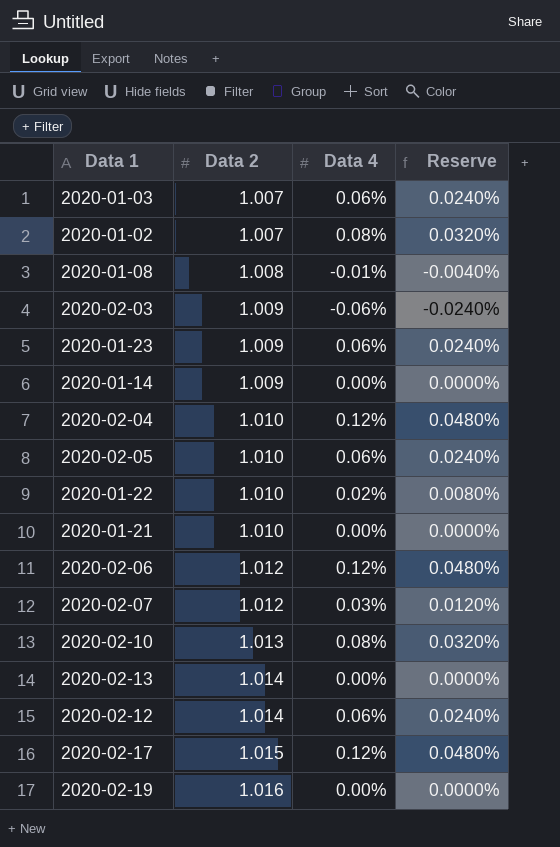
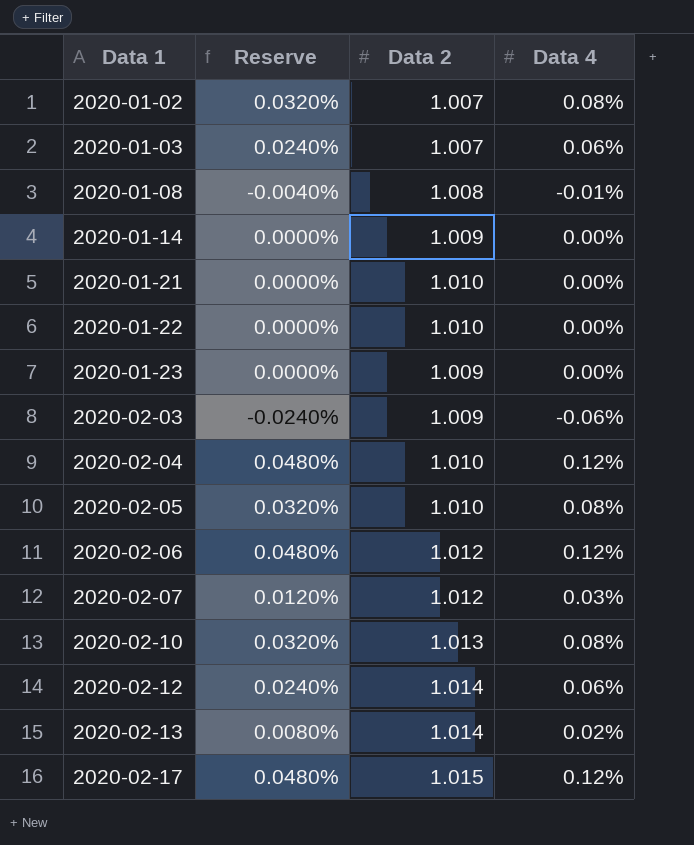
row order: Data 2 ascending -> Data 1 ascending
column Reserve | position: 4 -> 2
row 2020-02-19: 1.016 | 0.00% | 0.0000% -> none
2020-01-22 | Reserve: 0.0080% -> 0.0000%
2020-01-22 | Data 4: 0.02% -> 0.00%
2020-01-23 | Reserve: 0.0240% -> 0.0000%
2020-01-23 | Data 4: 0.06% -> 0.00%
2020-02-05 | Reserve: 0.0240% -> 0.0320%
2020-02-05 | Data 4: 0.06% -> 0.08%
2020-02-13 | Reserve: 0.0000% -> 0.0080%
2020-02-13 | Data 4: 0.00% -> 0.02%

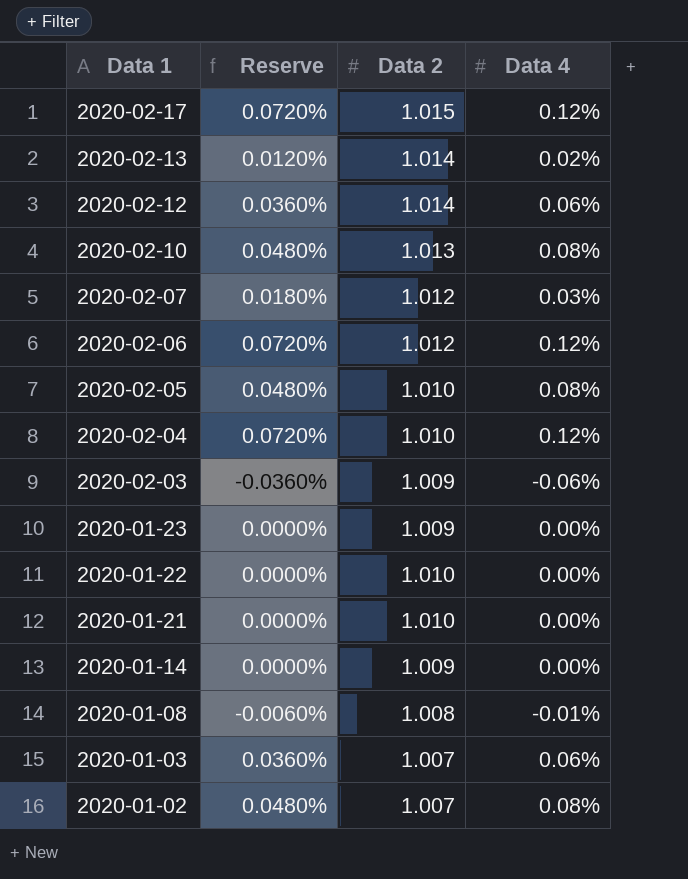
row order: Data 1 ascending -> Data 1 descending
column Reserve | formula: [Data 4] * 0.4 -> [Data 4] * 0.6

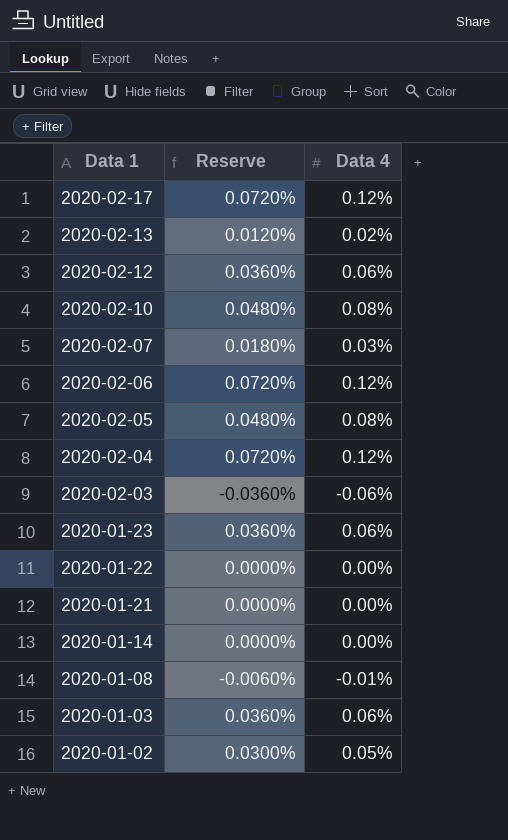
column Data 2 | position: 3 -> none
2020-01-23 | Reserve: 0.0000% -> 0.0360%
2020-01-23 | Data 4: 0.00% -> 0.06%
2020-01-02 | Reserve: 0.0480% -> 0.0300%
2020-01-02 | Data 4: 0.08% -> 0.05%

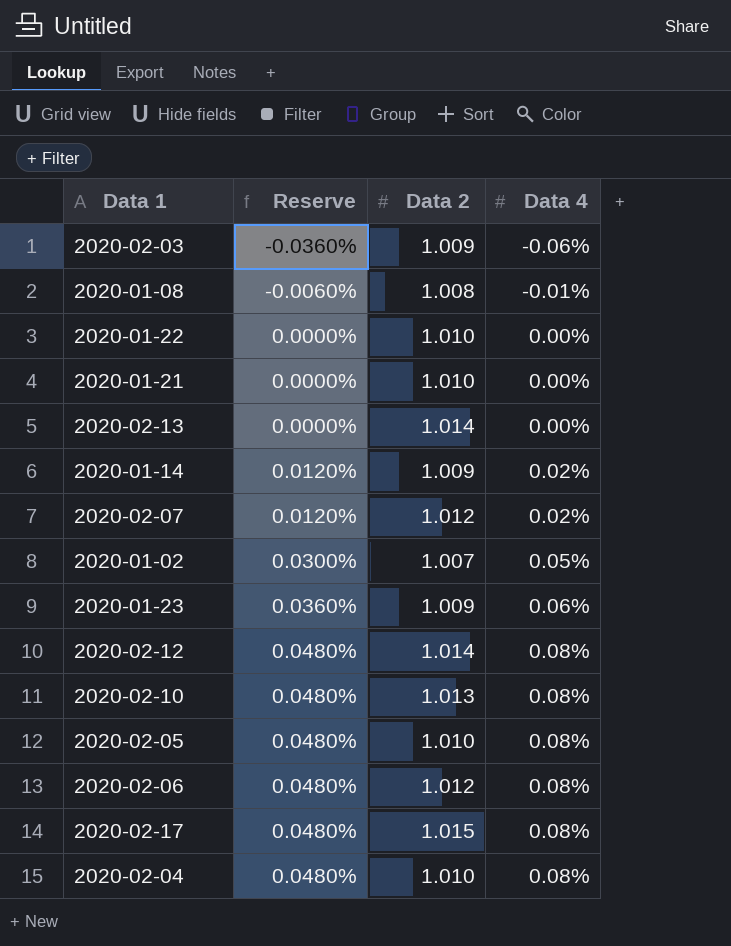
row order: Data 1 descending -> Reserve ascending
column Data 2 | position: none -> 3
row 2020-01-03: 0.0360% | 0.06% -> none
2020-02-13 | Reserve: 0.0120% -> 0.0000%
2020-02-13 | Data 4: 0.02% -> 0.00%
2020-01-14 | Reserve: 0.0000% -> 0.0120%
2020-01-14 | Data 4: 0.00% -> 0.02%
2020-02-07 | Reserve: 0.0180% -> 0.0120%
2020-02-07 | Data 4: 0.03% -> 0.02%
2020-02-12 | Reserve: 0.0360% -> 0.0480%
2020-02-12 | Data 4: 0.06% -> 0.08%
2020-02-06 | Reserve: 0.0720% -> 0.0480%
2020-02-06 | Data 4: 0.12% -> 0.08%
2020-02-17 | Reserve: 0.0720% -> 0.0480%
2020-02-17 | Data 4: 0.12% -> 0.08%
2020-02-04 | Reserve: 0.0720% -> 0.0480%
2020-02-04 | Data 4: 0.12% -> 0.08%

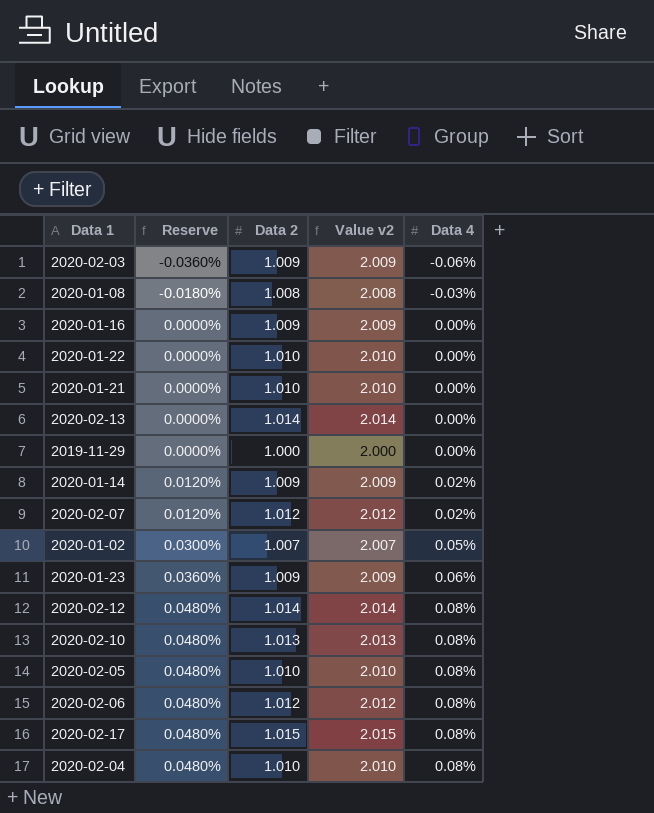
column Value v2 | formula: none -> [Data 2] + 1
2020-01-08 | Reserve: -0.0060% -> -0.0180%
2020-01-08 | Data 4: -0.01% -> -0.03%
row 2020-01-16: none -> 0.0000% | 1.009 | 2.009 | 0.00%
row 2019-11-29: none -> 0.0000% | 1.000 | 2.000 | 0.00%

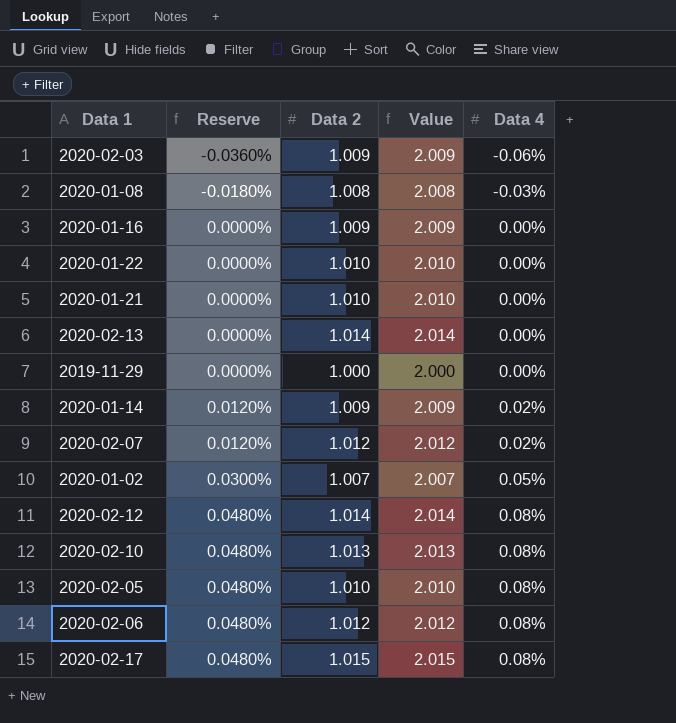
column name: Value v2 -> Value
row 2020-01-23: 0.0360% | 1.009 | 2.009 | 0.06% -> none
row 2020-02-04: 0.0480% | 1.010 | 2.010 | 0.08% -> none

